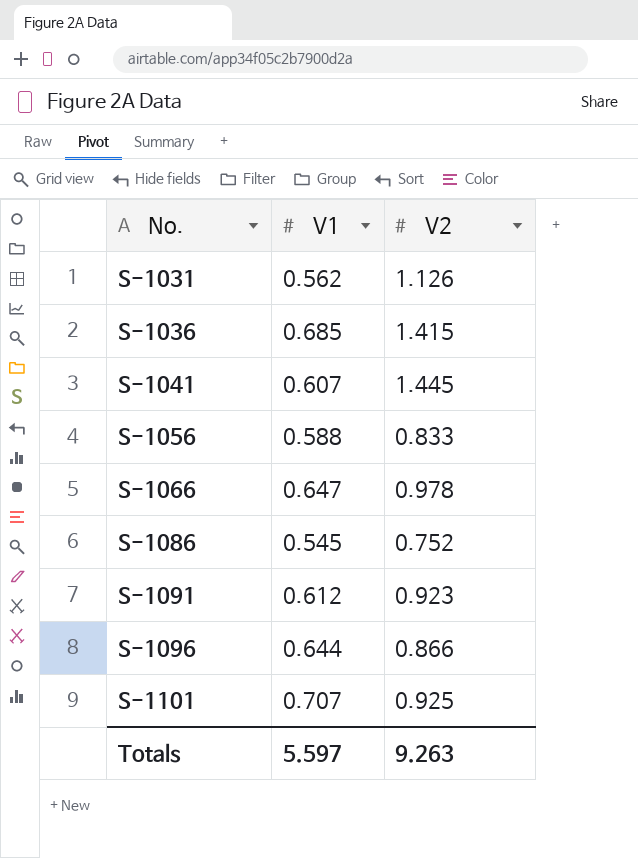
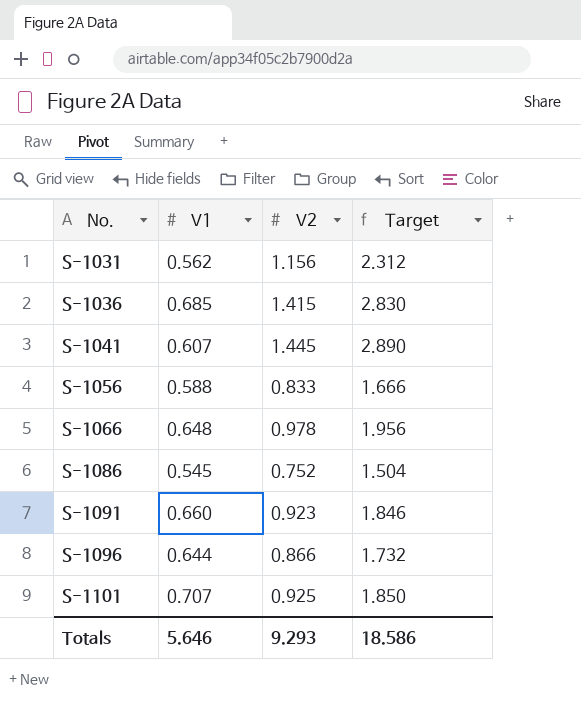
column Target | formula: none -> [V2] * 2
S-1031 | V2: 1.126 -> 1.156
S-1066 | V1: 0.647 -> 0.648
S-1091 | V1: 0.612 -> 0.660
Totals | V1: 5.597 -> 5.646
Totals | V2: 9.263 -> 9.293

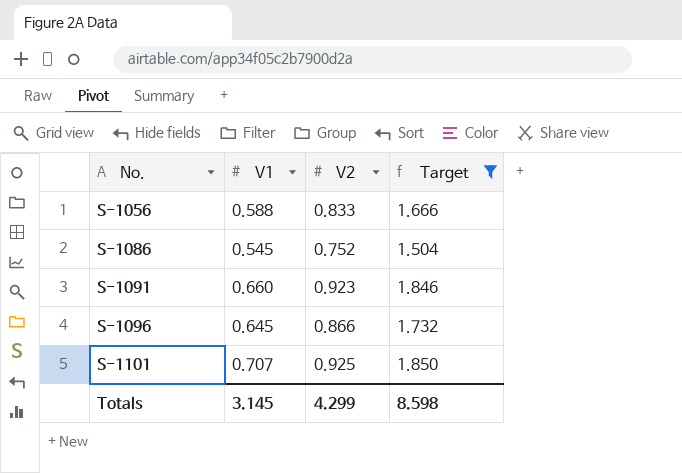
filter: none -> Target <= 1.850
S-1096 | V1: 0.644 -> 0.645
Totals | V1: 5.646 -> 3.145
Totals | V2: 9.293 -> 4.299
Totals | Target: 18.586 -> 8.598

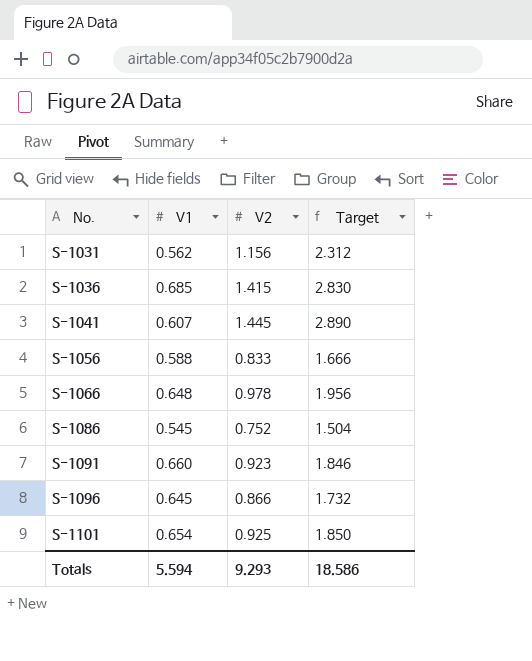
filter: Target <= 1.850 -> none
S-1101 | V1: 0.707 -> 0.654
Totals | V1: 3.145 -> 5.594
Totals | V2: 4.299 -> 9.293
Totals | Target: 8.598 -> 18.586

